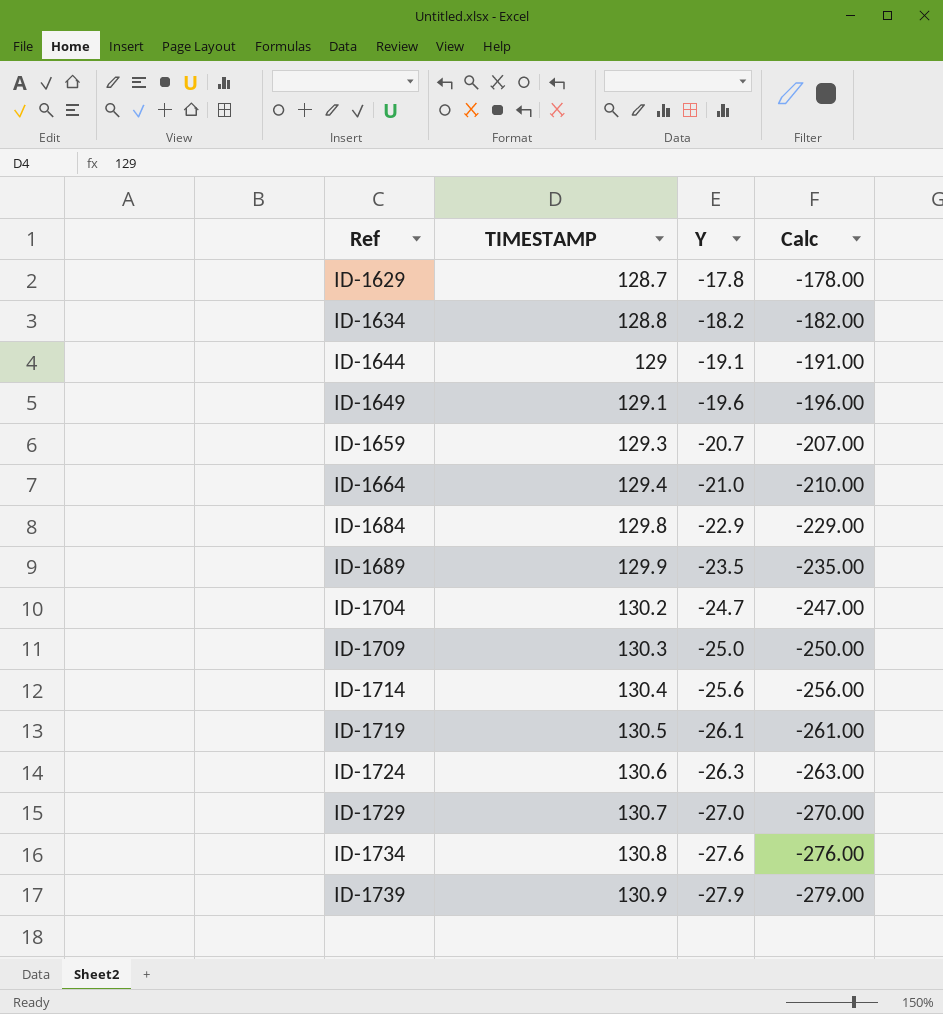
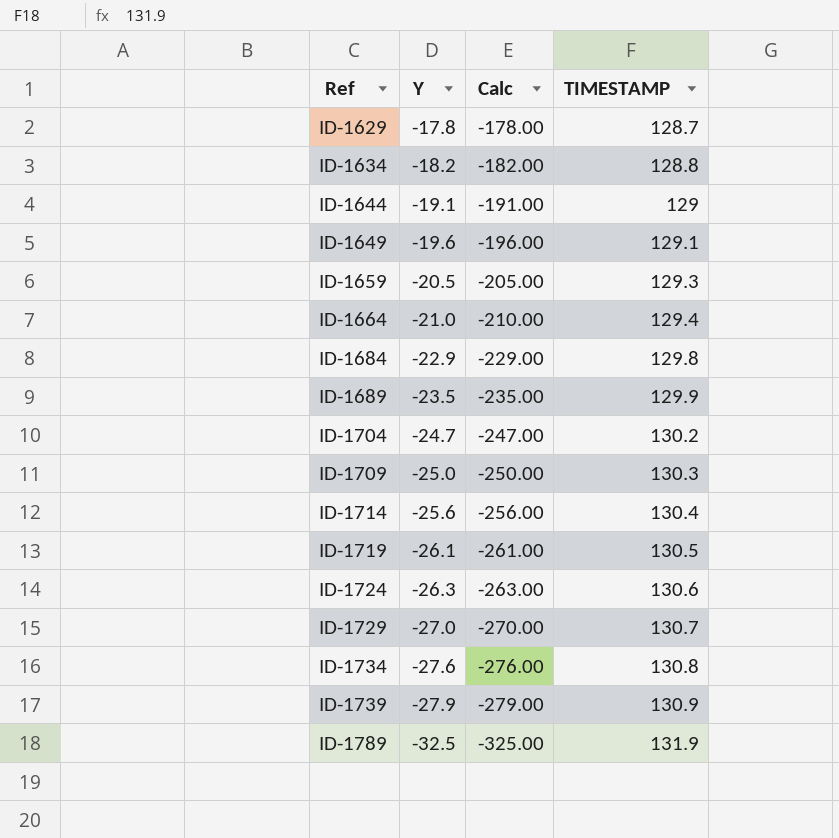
column TIMESTAMP | position: 2 -> 4
ID-1659 | Y: -20.7 -> -20.5
ID-1659 | Calc: -207.00 -> -205.00
row ID-1789: none -> -32.5 | -325.00 | 131.9

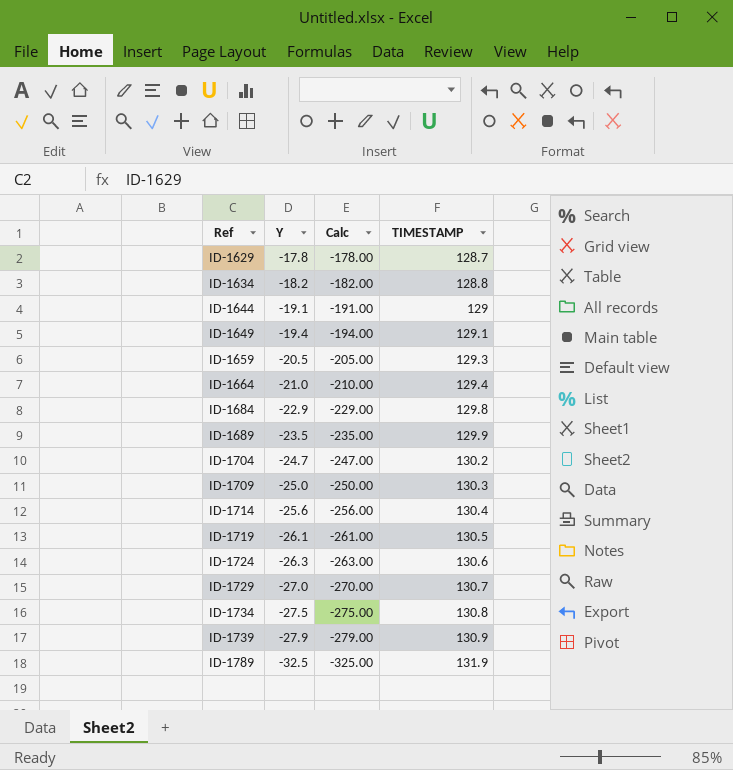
ID-1649 | Y: -19.6 -> -19.4
ID-1649 | Calc: -196.00 -> -194.00
ID-1734 | Y: -27.6 -> -27.5
ID-1734 | Calc: -276.00 -> -275.00

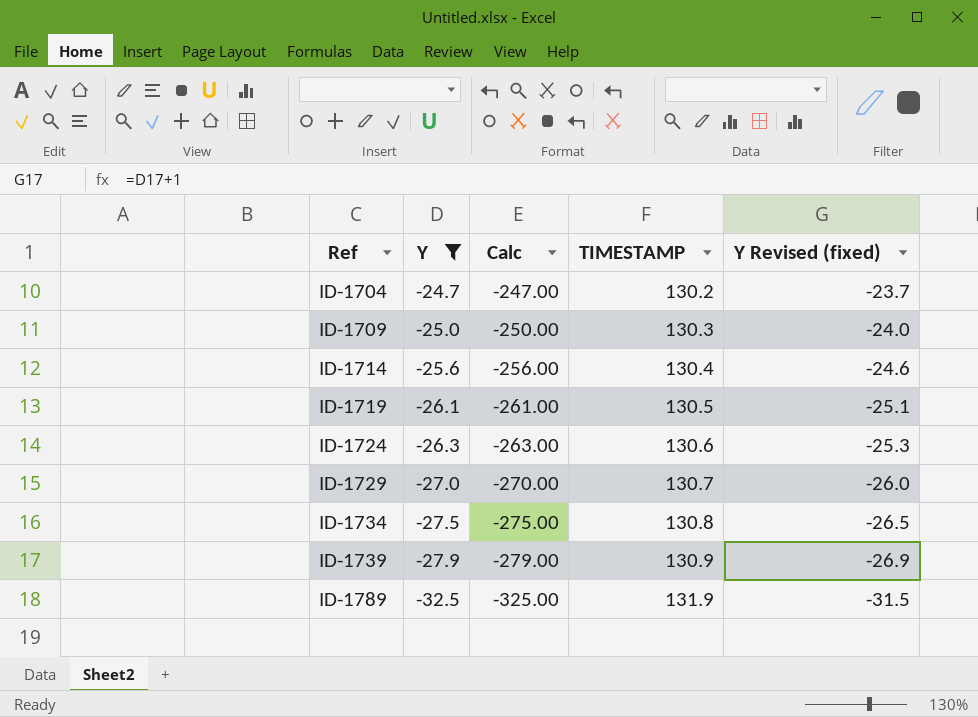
filter: none -> Y <= -24.7
column Y Revised (fixed) | formula: none -> [Y] + 1

